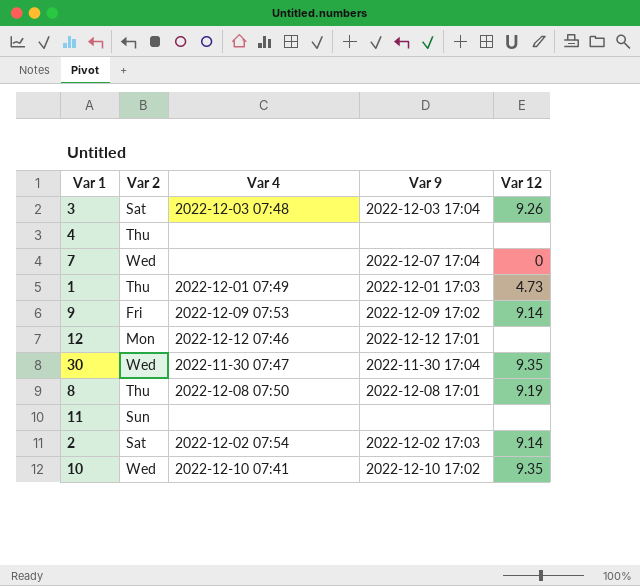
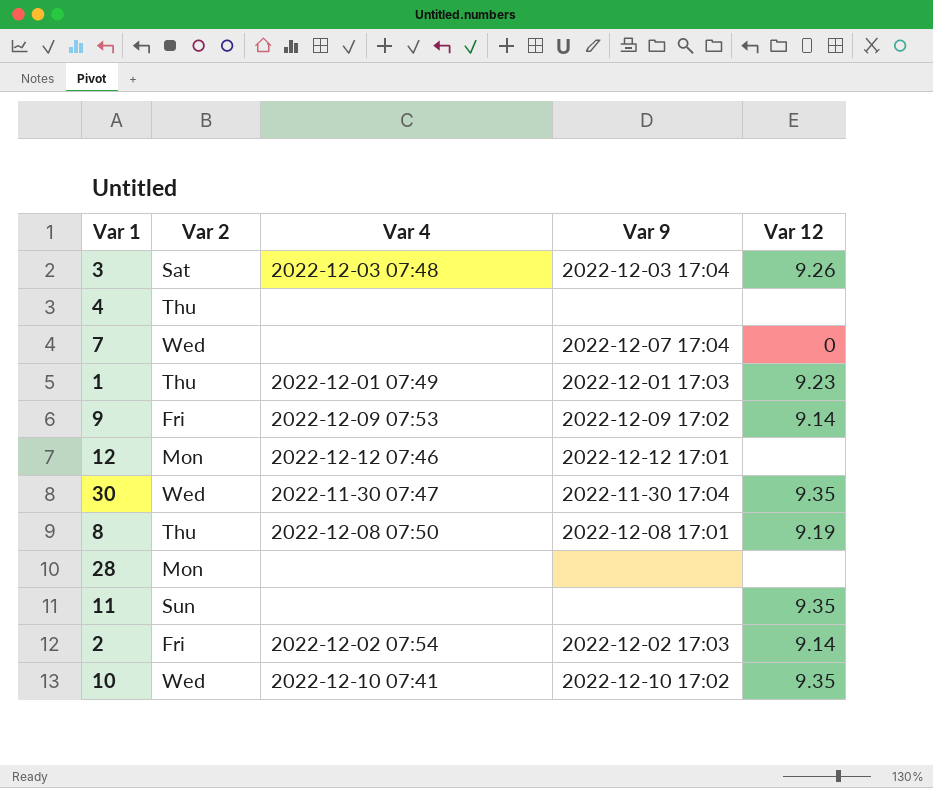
1 | Var 12: 4.73 -> 9.23
row 28: none -> Mon | none | none | none
11 | Var 12: none -> 9.35
2 | Var 2: Sat -> Fri

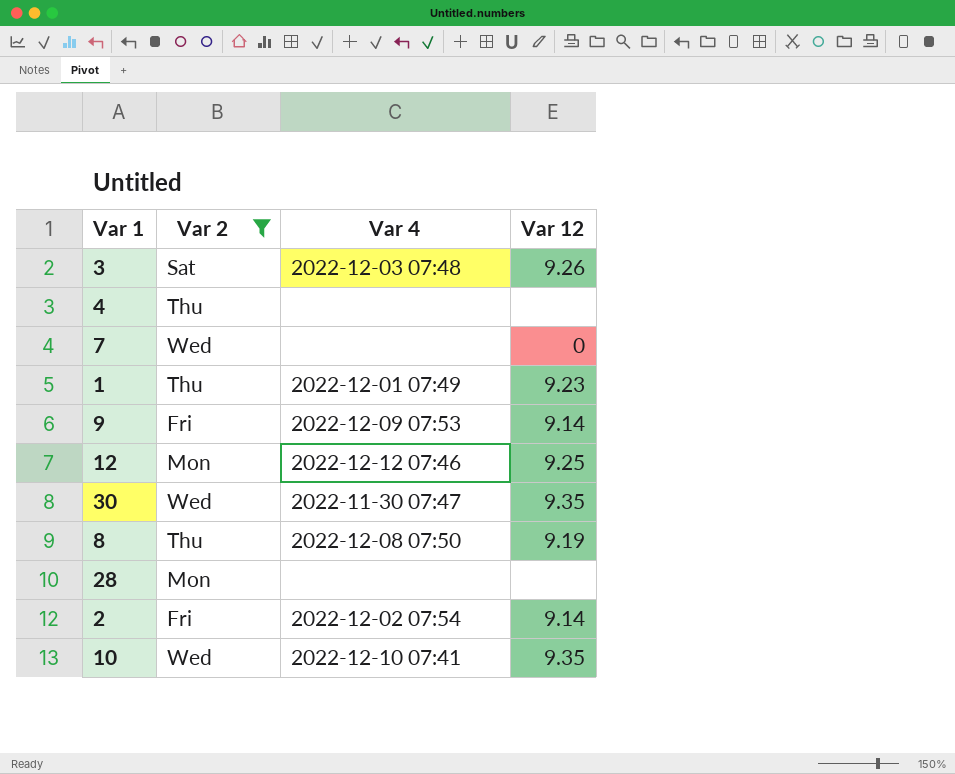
filter: none -> Var 2 != Sun
column Var 9 | position: 4 -> none
12 | Var 12: none -> 9.25

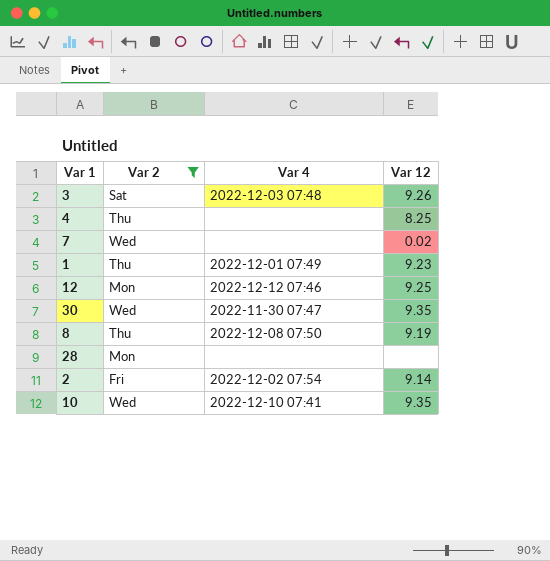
row 9: Fri | 2022-12-09 07:53 | 9.14 -> none
4 | Var 12: none -> 8.25
7 | Var 12: 0 -> 0.02

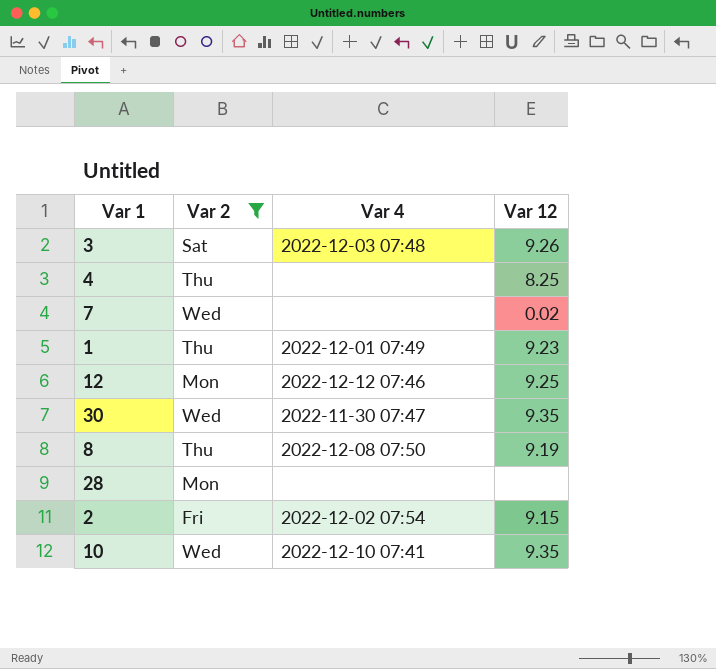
2 | Var 12: 9.14 -> 9.15

